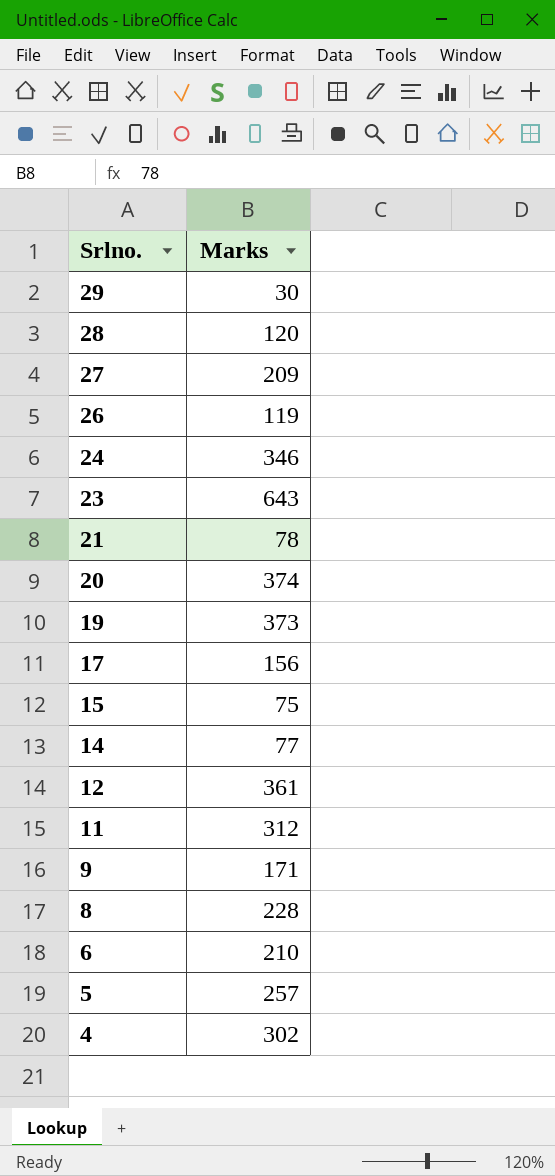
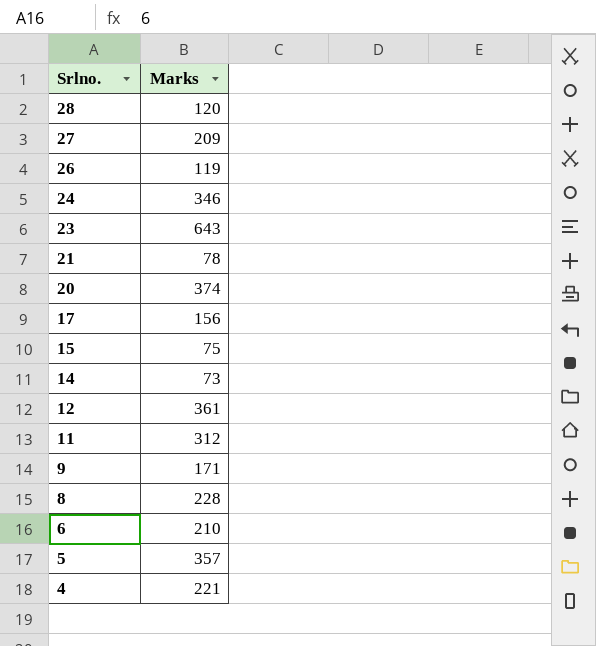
row 29: 30 -> none
row 19: 373 -> none
14 | Marks: 77 -> 73
5 | Marks: 257 -> 357
4 | Marks: 302 -> 221

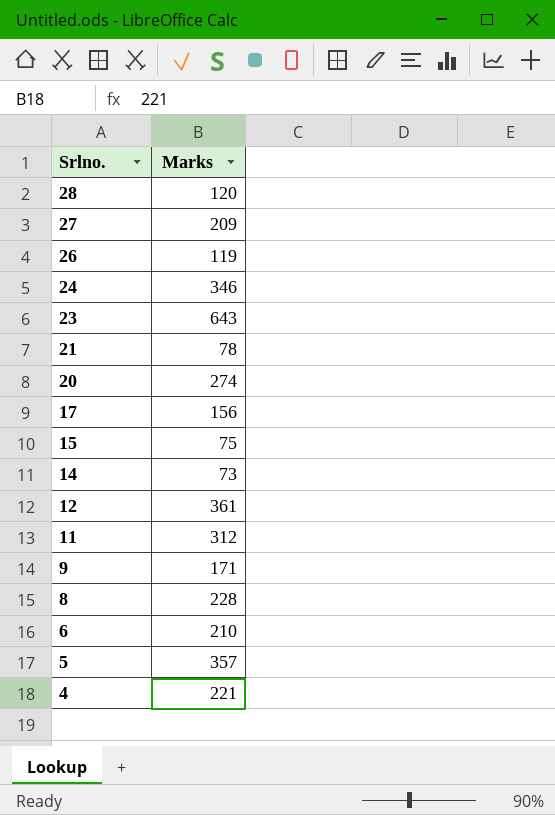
20 | Marks: 374 -> 274

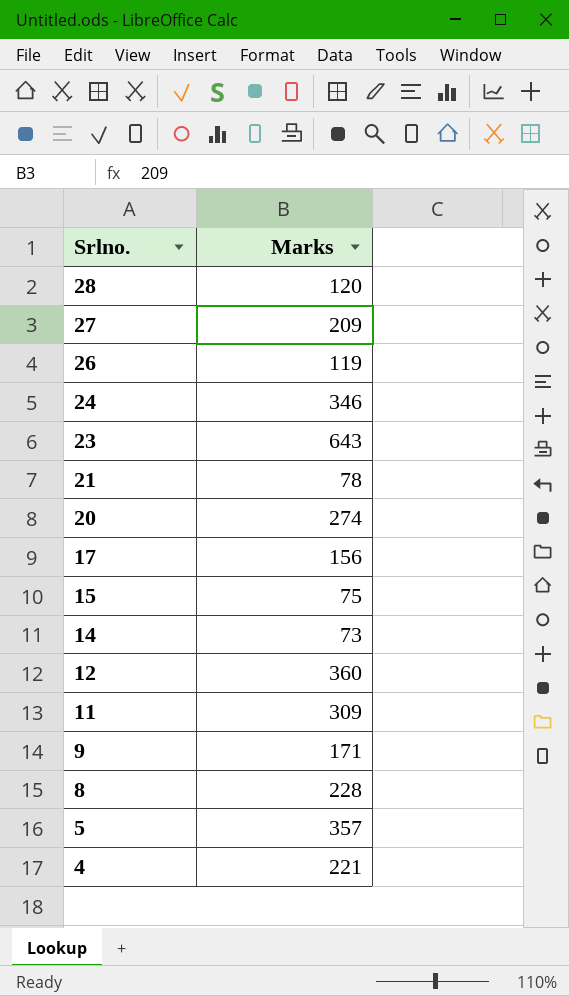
row 6: 210 -> none
12 | Marks: 361 -> 360
11 | Marks: 312 -> 309

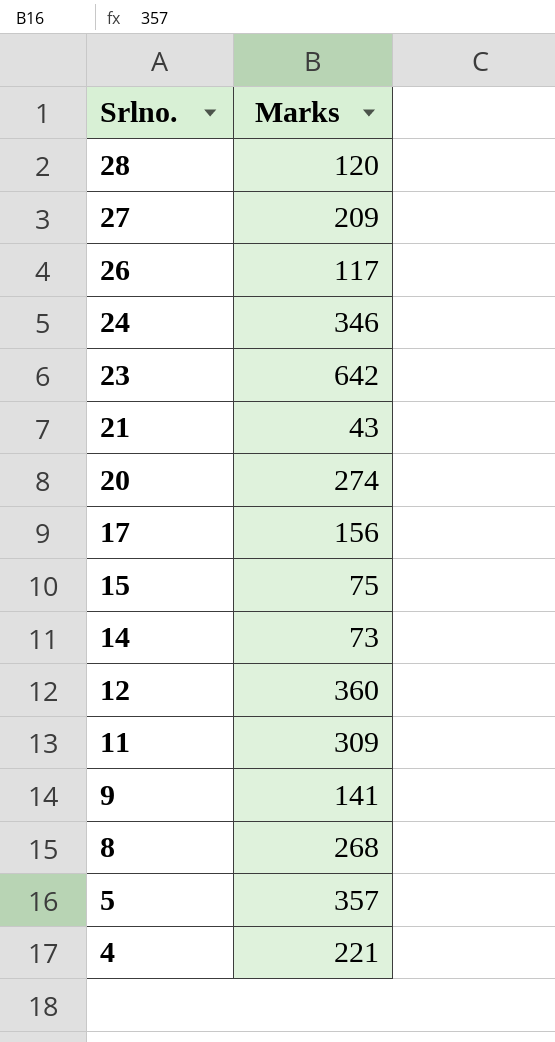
26 | Marks: 119 -> 117
23 | Marks: 643 -> 642
21 | Marks: 78 -> 43
9 | Marks: 171 -> 141
8 | Marks: 228 -> 268

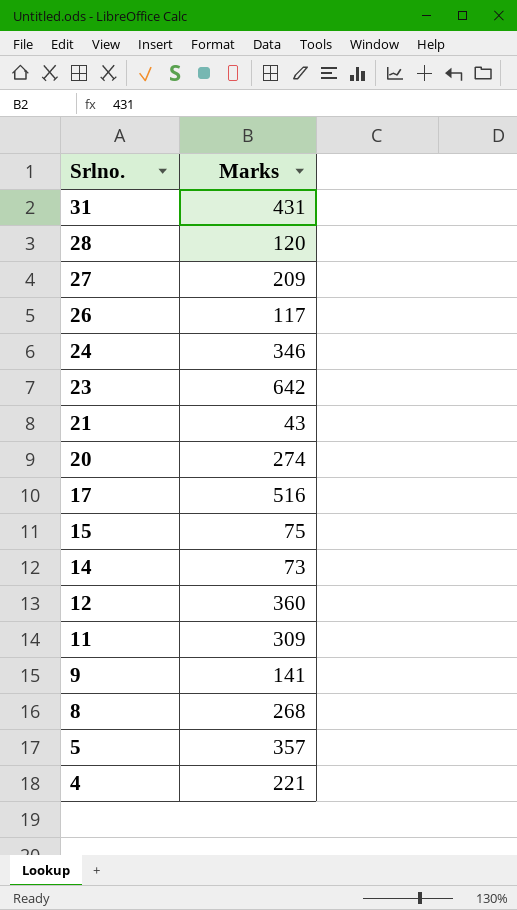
row 31: none -> 431
17 | Marks: 156 -> 516

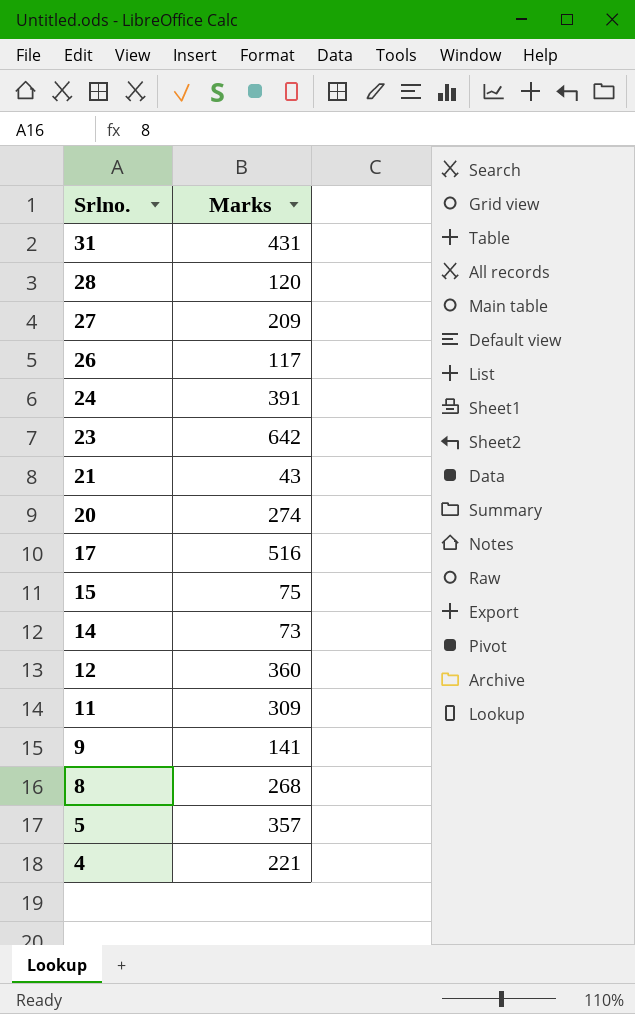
24 | Marks: 346 -> 391

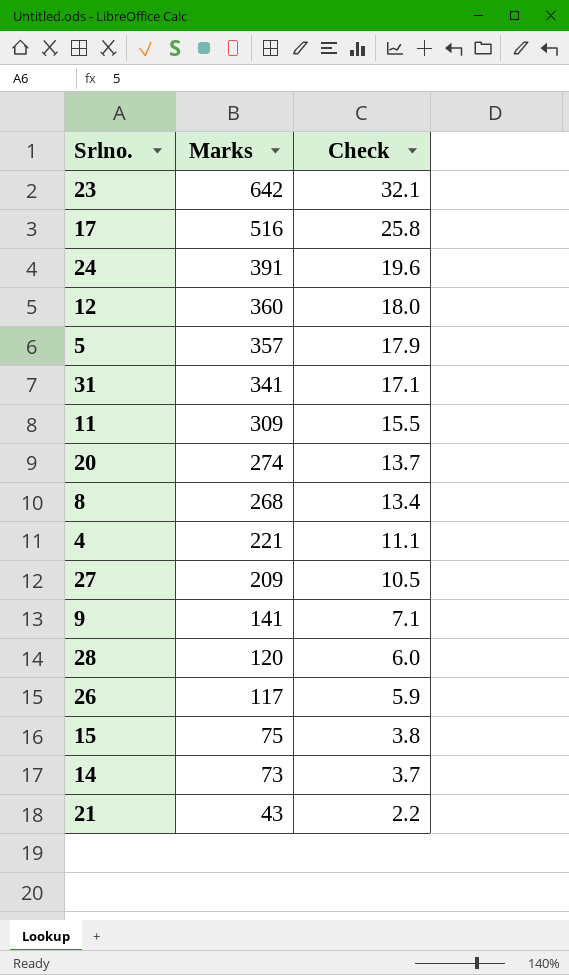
row order: Srlno. descending -> Marks descending
column Check | formula: none -> [Marks] * 0.05
31 | Marks: 431 -> 341

